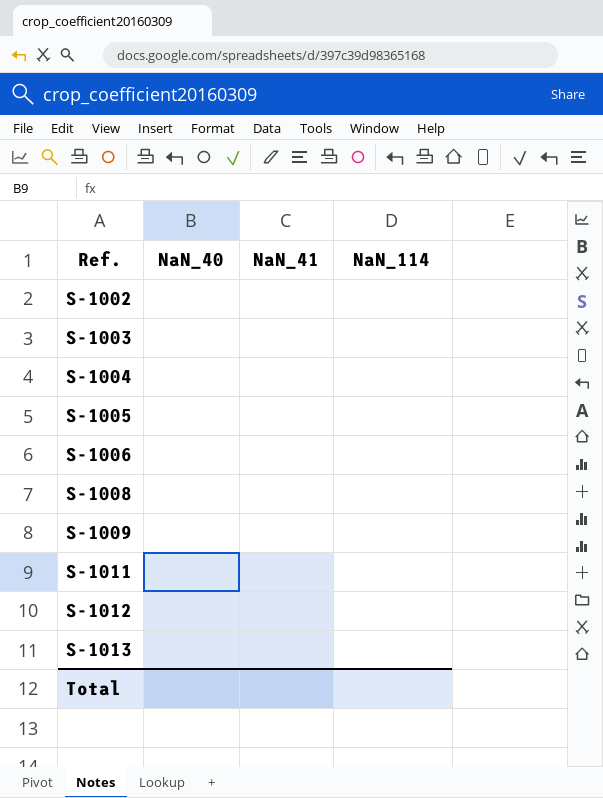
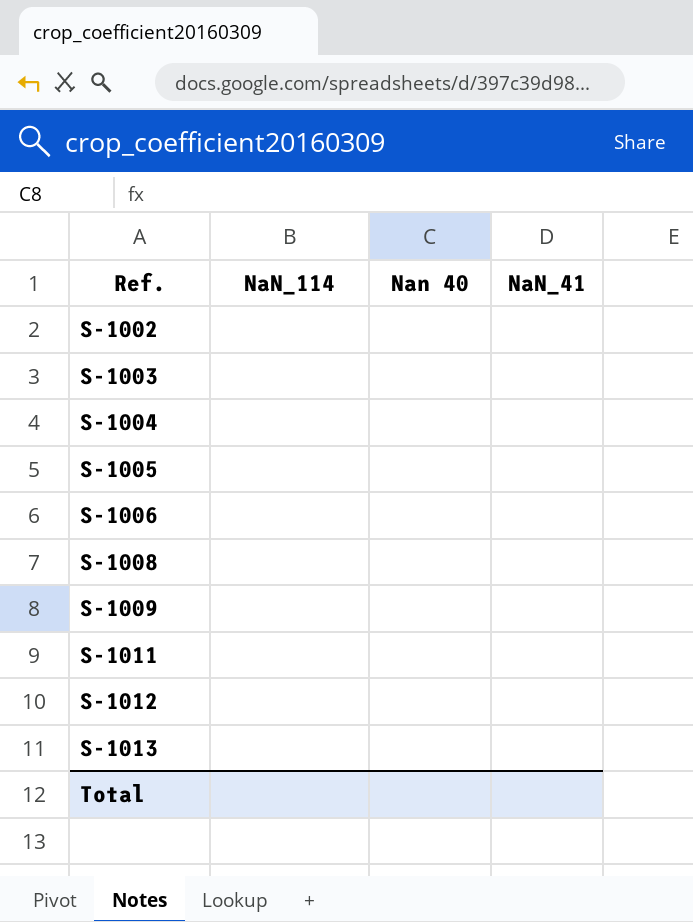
column NaN_114 | position: 4 -> 2
column name: NaN_40 -> Nan 40

